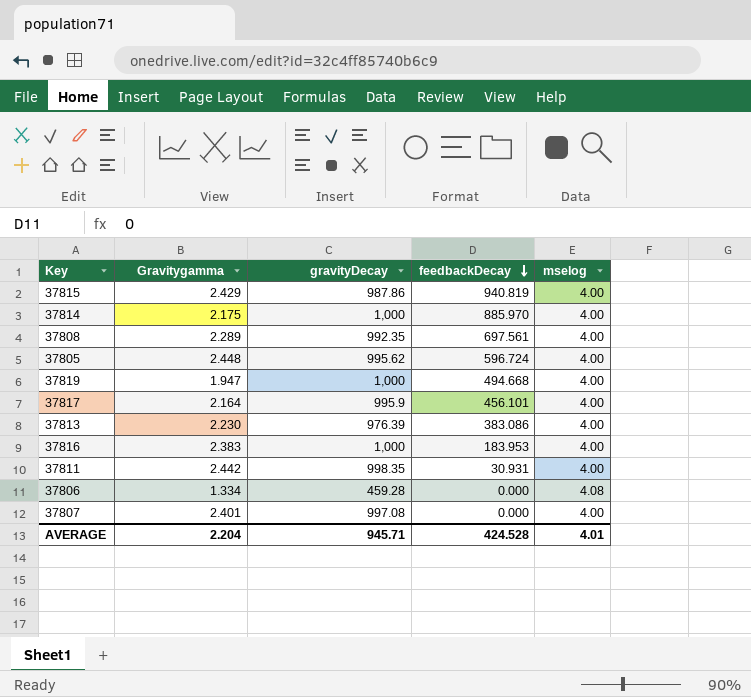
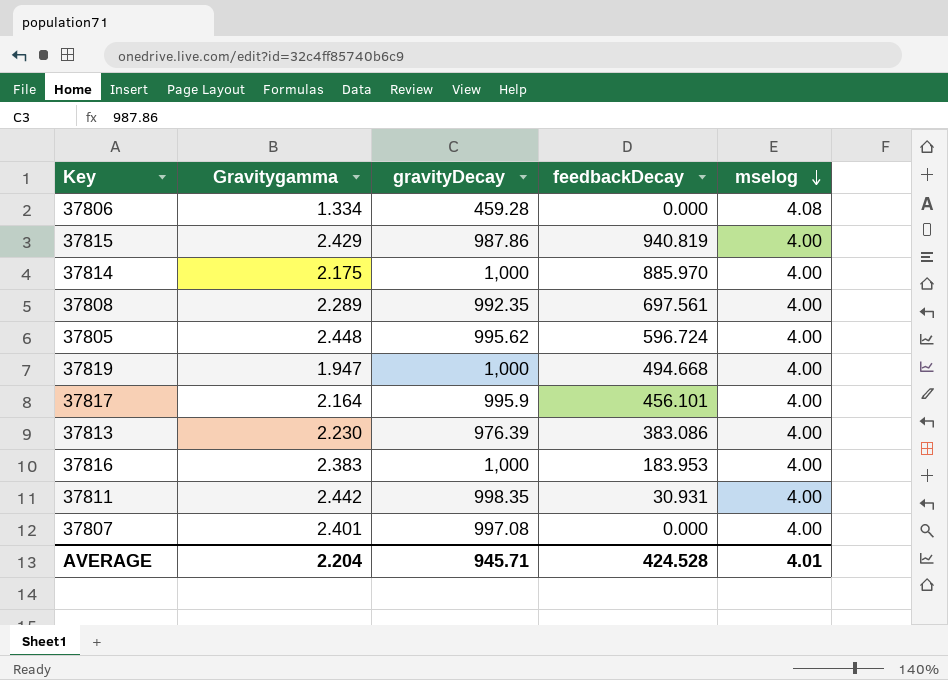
row order: feedbackDecay descending -> mselog descending

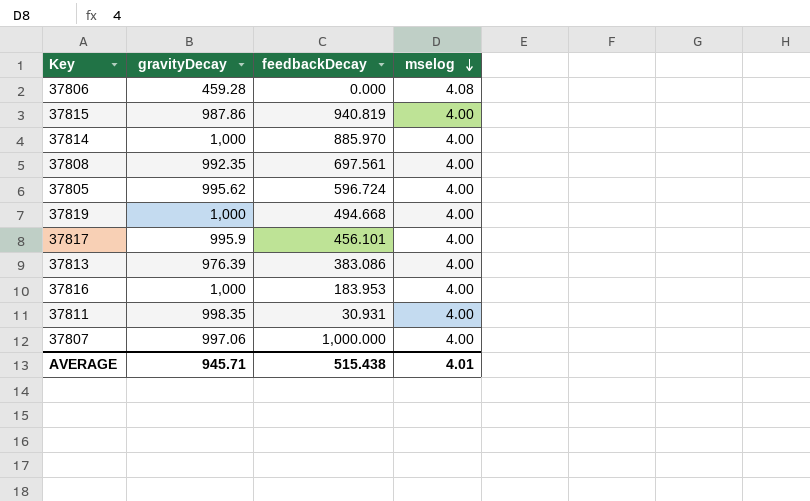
column Gravitygamma | position: 2 -> none
37807 | gravityDecay: 997.08 -> 997.06
37807 | feedbackDecay: 0.000 -> 1,000.000
AVERAGE | feedbackDecay: 424.528 -> 515.438

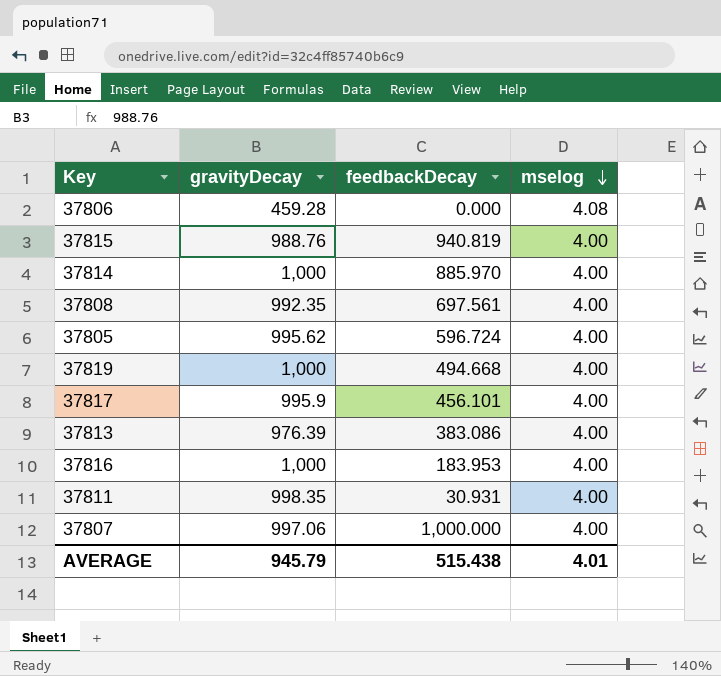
37815 | gravityDecay: 987.86 -> 988.76
AVERAGE | gravityDecay: 945.71 -> 945.79

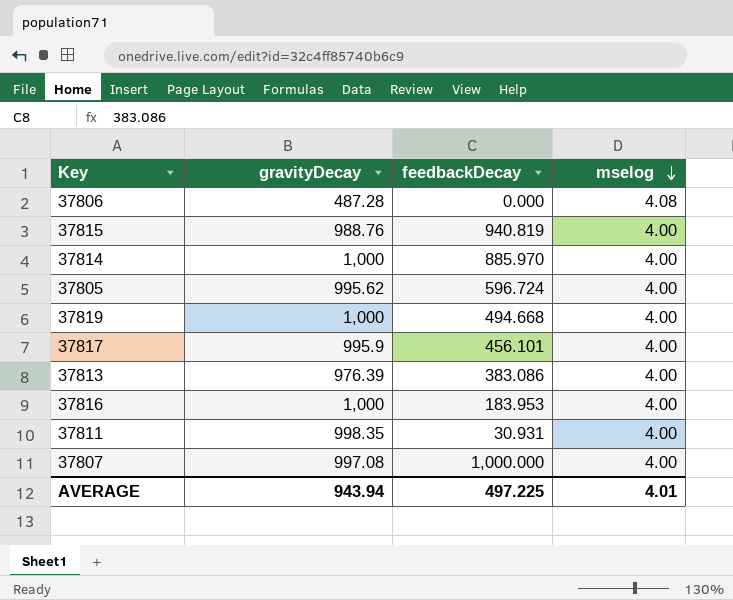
row 37808: 992.35 | 697.561 | 4.00 -> none
37806 | gravityDecay: 459.28 -> 487.28
37807 | gravityDecay: 997.06 -> 997.08
AVERAGE | gravityDecay: 945.79 -> 943.94
AVERAGE | feedbackDecay: 515.438 -> 497.225

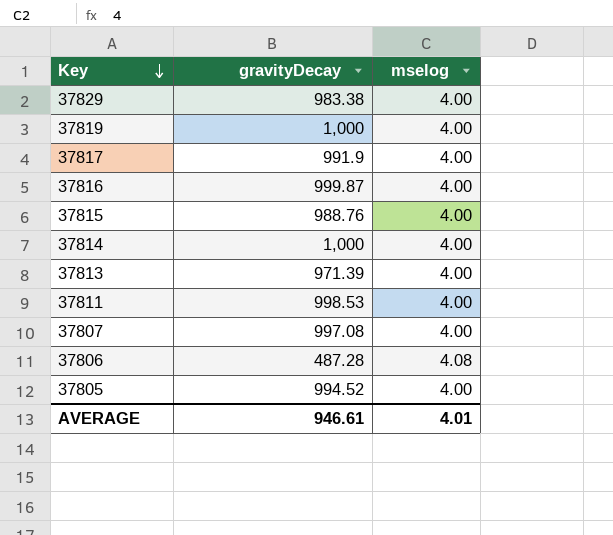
row order: mselog descending -> Key descending
column feedbackDecay | position: 3 -> none
row 37829: none -> 983.38 | 4.00
37817 | gravityDecay: 995.9 -> 991.9
37816 | gravityDecay: 1,000 -> 999.87
37813 | gravityDecay: 976.39 -> 971.39
37811 | gravityDecay: 998.35 -> 998.53
37805 | gravityDecay: 995.62 -> 994.52
AVERAGE | gravityDecay: 943.94 -> 946.61

